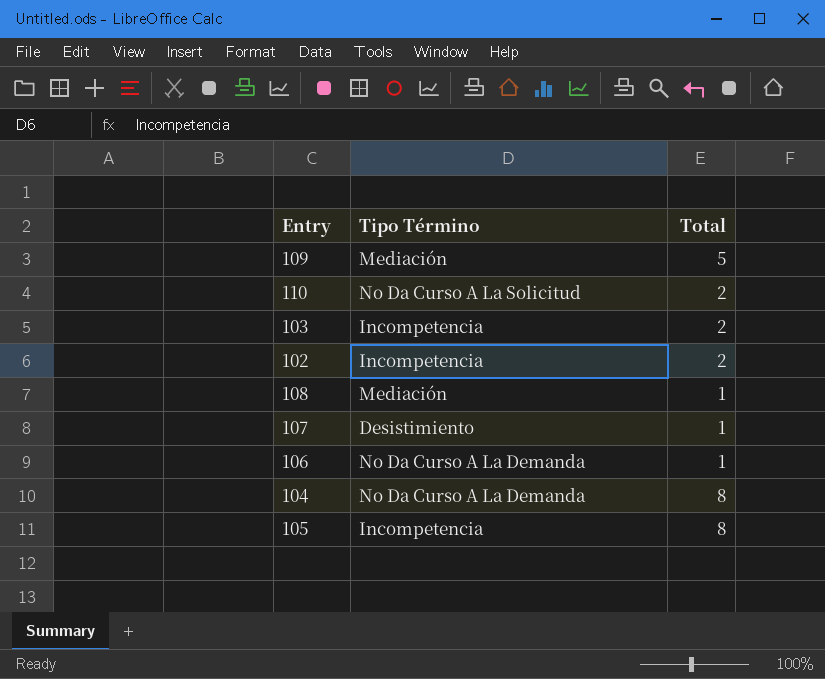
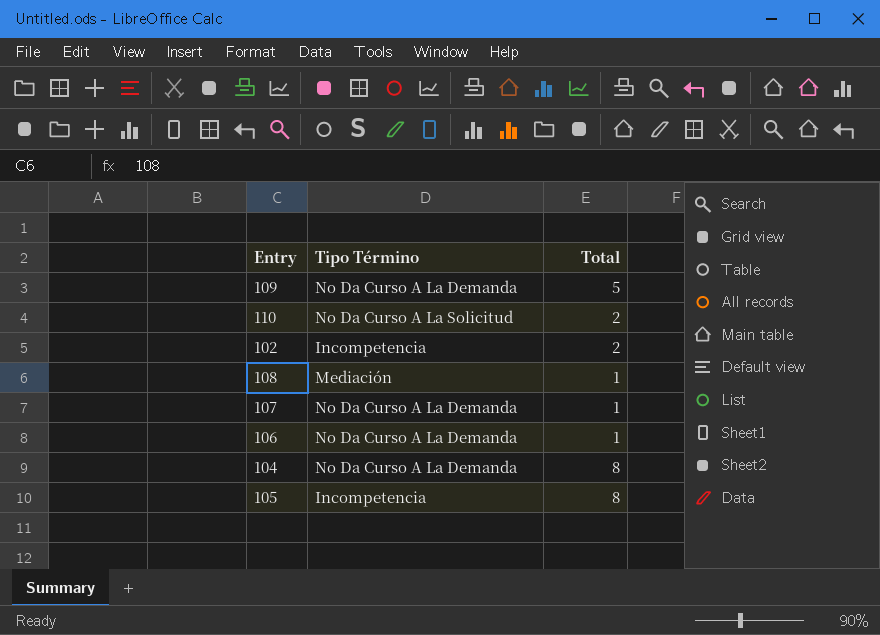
row 103: Incompetencia | 2 -> none
109 | Tipo Término: Mediación -> No Da Curso A La Demanda
107 | Tipo Término: Desistimiento -> No Da Curso A La Demanda

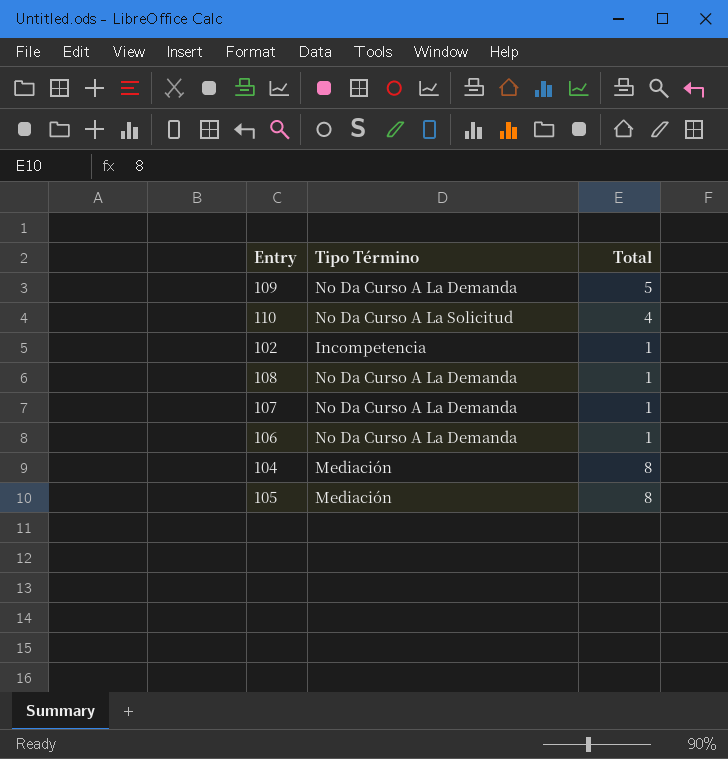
110 | Total: 2 -> 4
102 | Total: 2 -> 1
108 | Tipo Término: Mediación -> No Da Curso A La Demanda
104 | Tipo Término: No Da Curso A La Demanda -> Mediación
105 | Tipo Término: Incompetencia -> Mediación

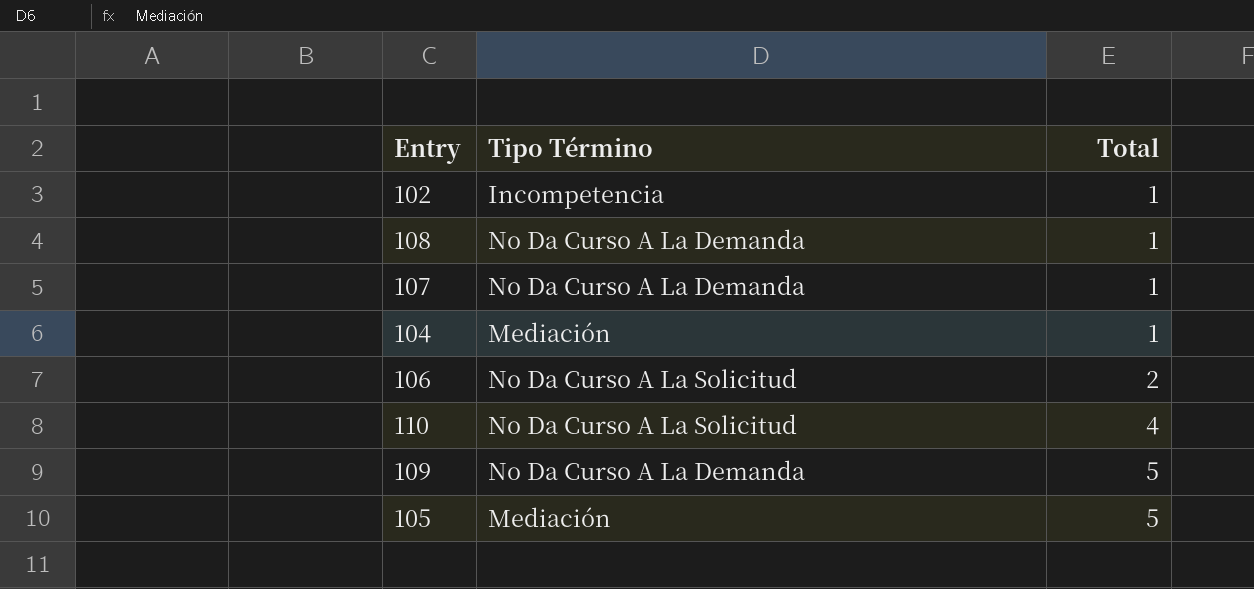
row order: none -> Total ascending
104 | Total: 8 -> 1
106 | Tipo Término: No Da Curso A La Demanda -> No Da Curso A La Solicitud
106 | Total: 1 -> 2
105 | Total: 8 -> 5

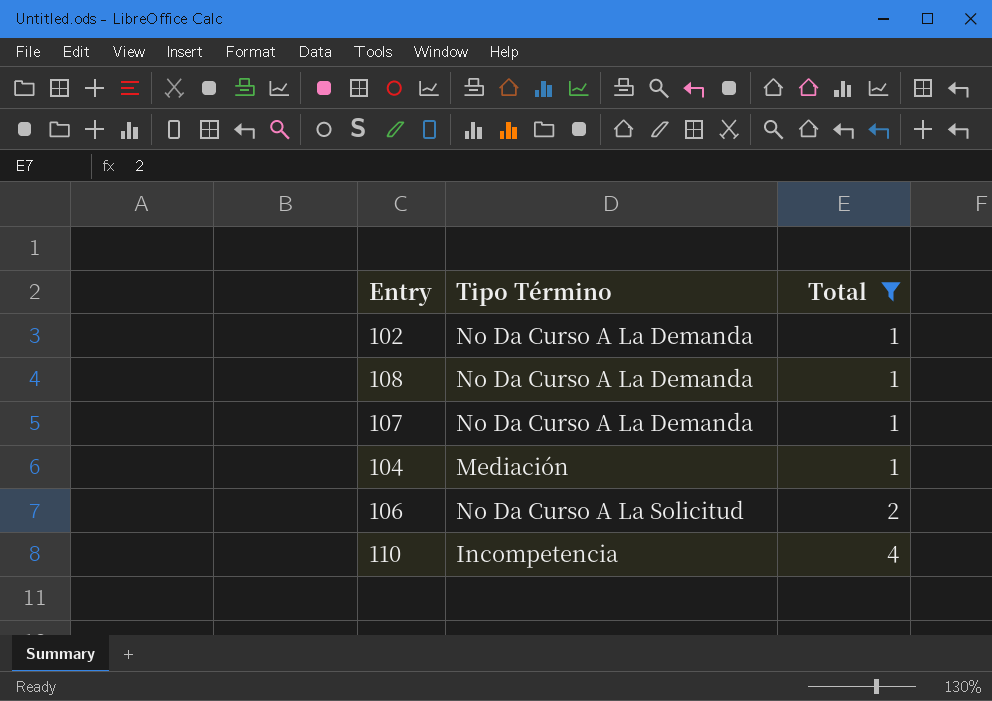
filter: none -> Total != 5
102 | Tipo Término: Incompetencia -> No Da Curso A La Demanda
110 | Tipo Término: No Da Curso A La Solicitud -> Incompetencia

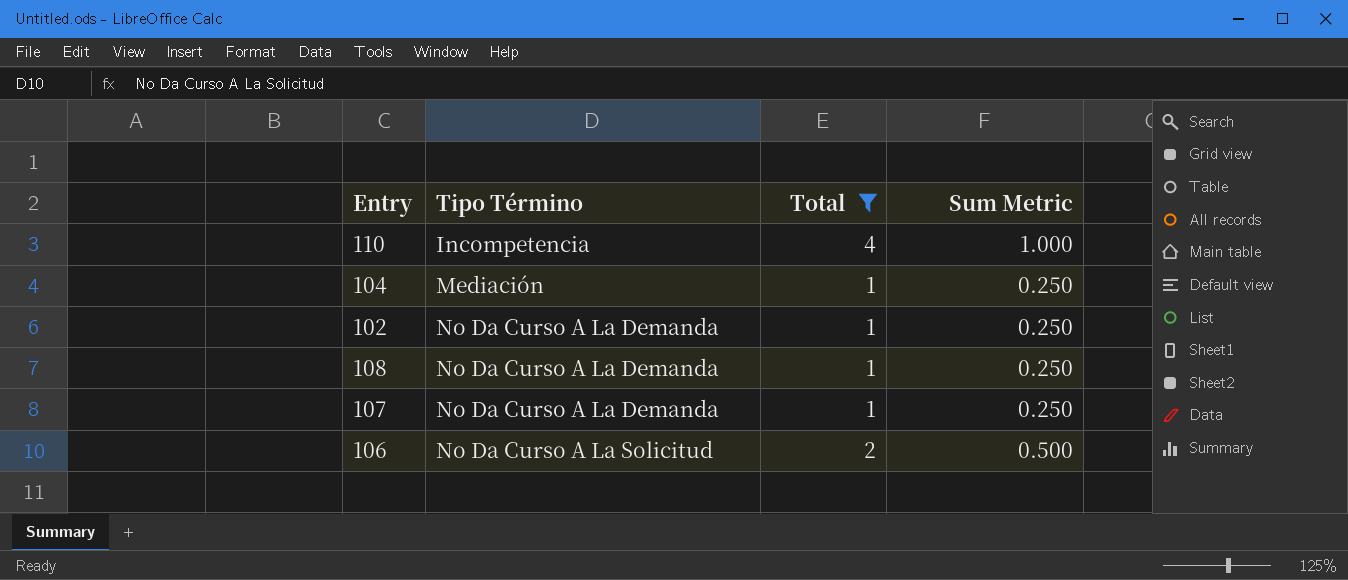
row order: Total ascending -> Tipo Término ascending
column Sum Metric | formula: none -> [Total] * 0.25

